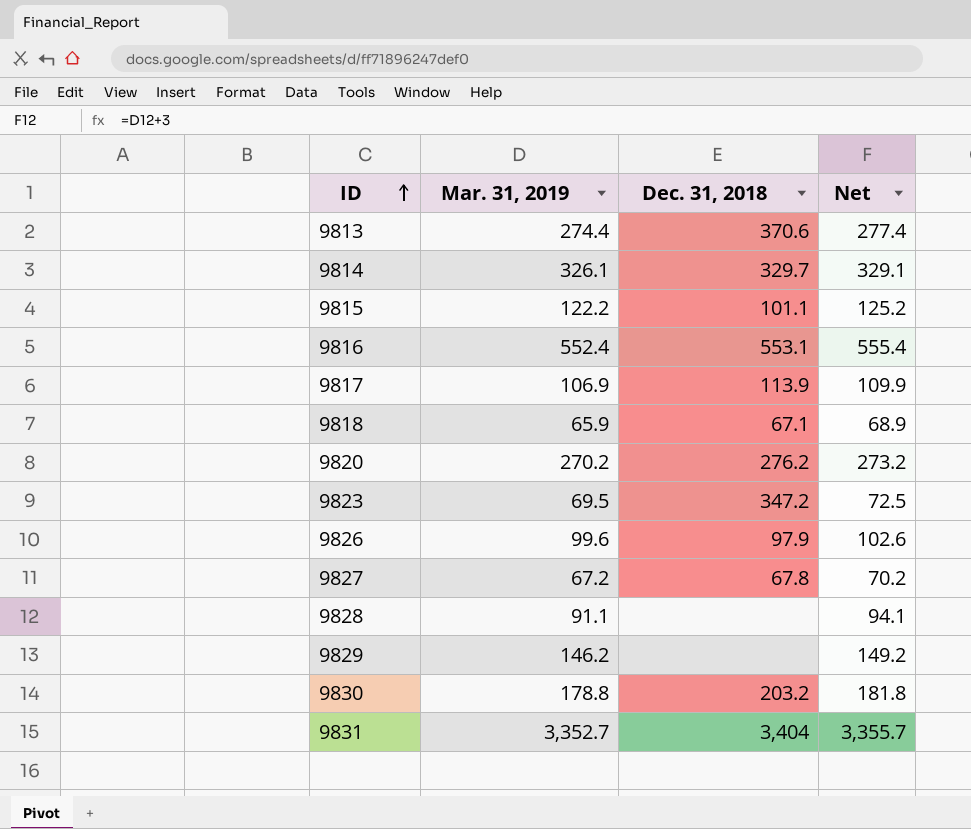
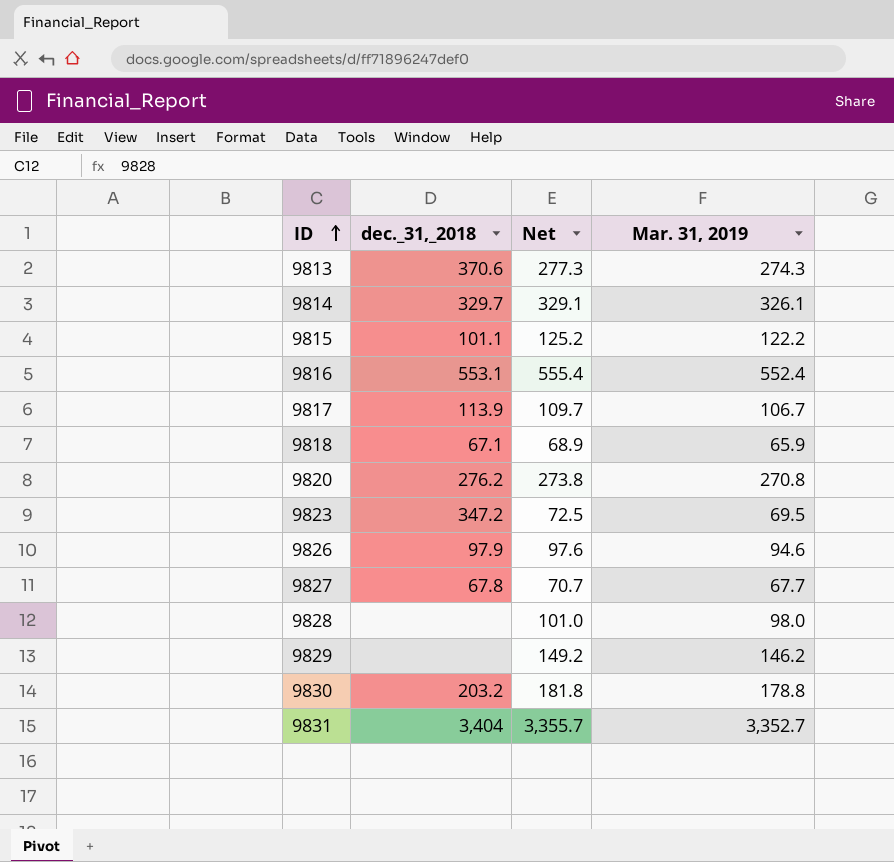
column name: Dec. 31, 2018 -> dec._31,_2018
column Mar. 31, 2019 | position: 2 -> 4
9813 | Net: 277.4 -> 277.3
9813 | Mar. 31, 2019: 274.4 -> 274.3
9817 | Net: 109.9 -> 109.7
9817 | Mar. 31, 2019: 106.9 -> 106.7
9820 | Net: 273.2 -> 273.8
9820 | Mar. 31, 2019: 270.2 -> 270.8
9826 | Net: 102.6 -> 97.6
9826 | Mar. 31, 2019: 99.6 -> 94.6
9827 | Net: 70.2 -> 70.7
9827 | Mar. 31, 2019: 67.2 -> 67.7
9828 | Net: 94.1 -> 101.0
9828 | Mar. 31, 2019: 91.1 -> 98.0

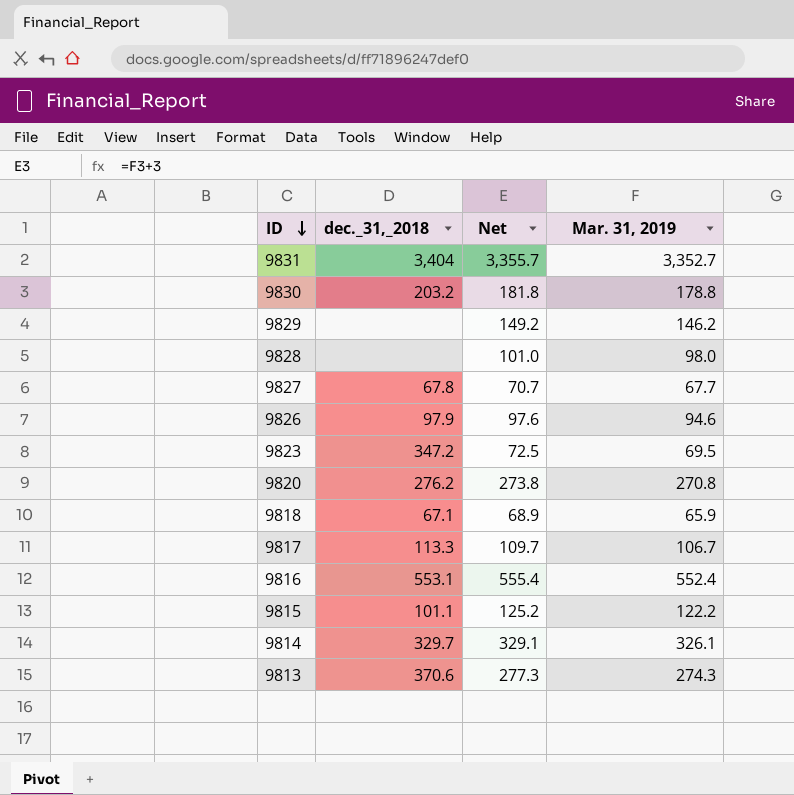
row order: ID ascending -> ID descending
9817 | dec._31,_2018: 113.9 -> 113.3

